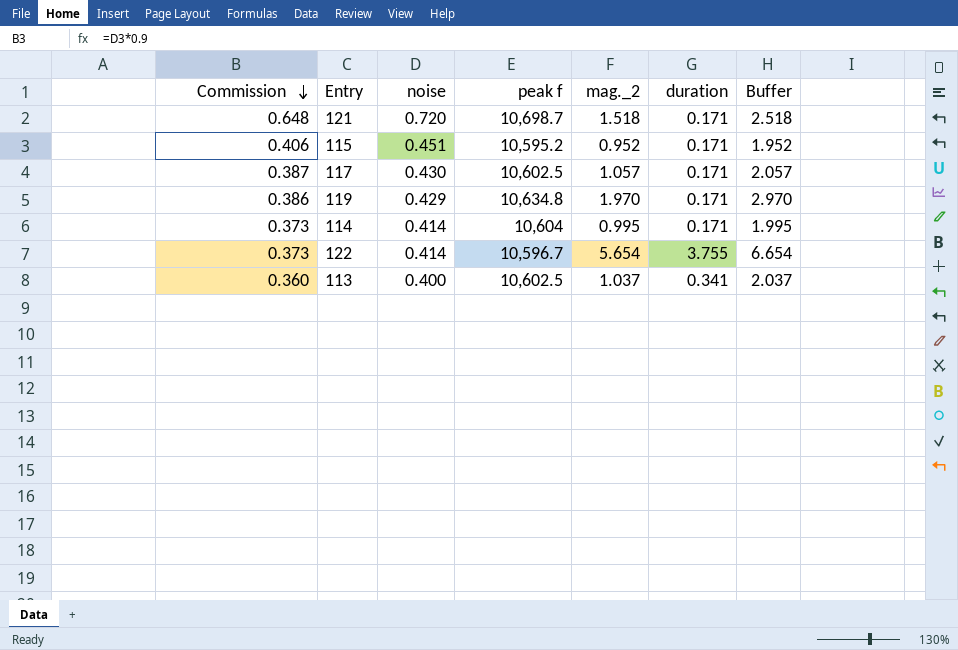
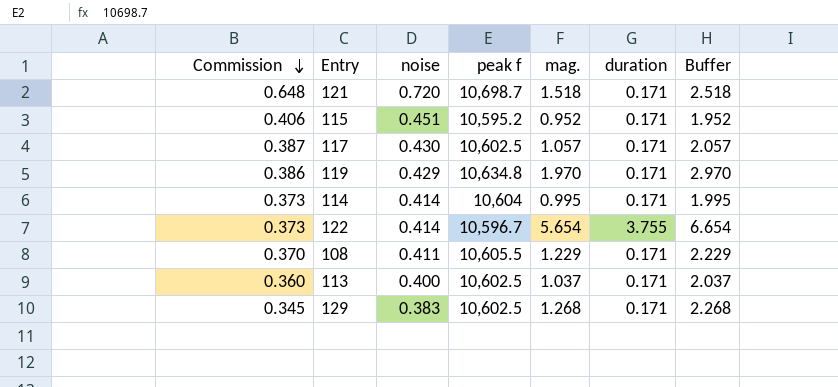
column name: mag._2 -> mag.
row 108: none -> 0.370 | 0.411 | 10,605.5 | 1.229 | 0.171 | 2.229
113 | duration: 0.341 -> 0.171
row 129: none -> 0.345 | 0.383 | 10,602.5 | 1.268 | 0.171 | 2.268

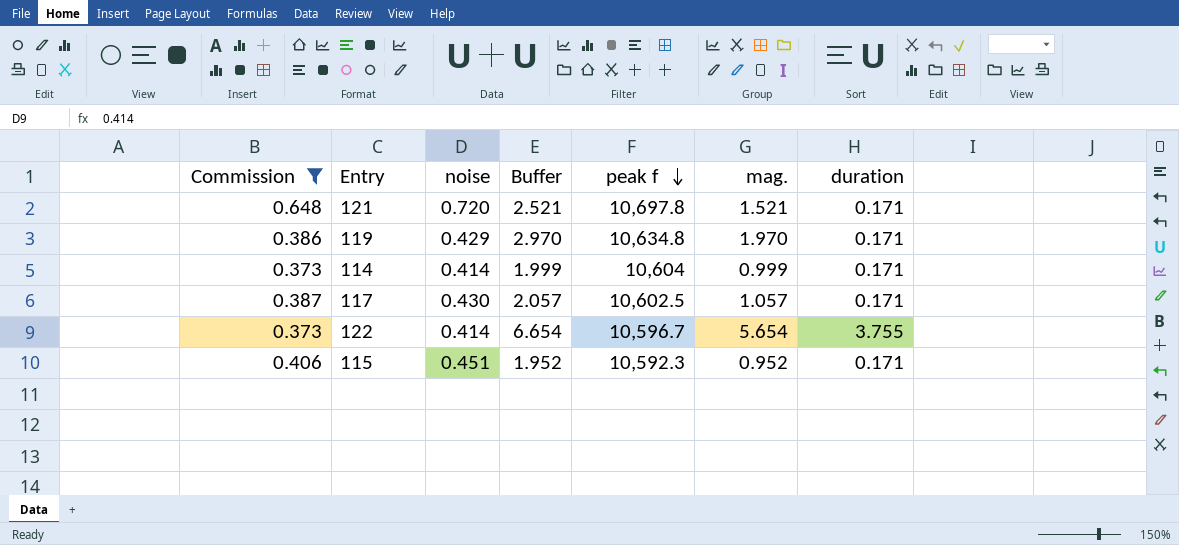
filter: none -> Commission >= 0.373
row order: Commission descending -> peak f descending
column Buffer | position: 7 -> 4
121 | Buffer: 2.518 -> 2.521
121 | peak f: 10,698.7 -> 10,697.8
121 | mag.: 1.518 -> 1.521
114 | Buffer: 1.995 -> 1.999
114 | mag.: 0.995 -> 0.999
115 | peak f: 10,595.2 -> 10,592.3

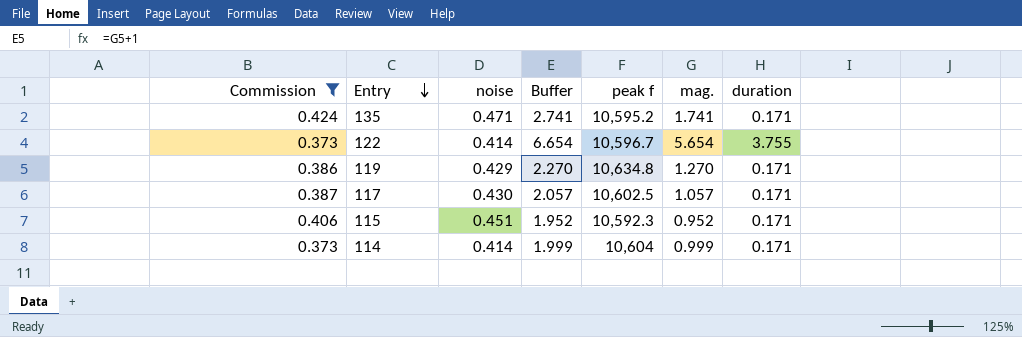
row order: peak f descending -> Entry descending
row 121: 0.648 | 0.720 | 2.521 | 10,697.8 | 1.521 | 0.171 -> none
row 135: none -> 0.424 | 0.471 | 2.741 | 10,595.2 | 1.741 | 0.171
119 | Buffer: 2.970 -> 2.270
119 | mag.: 1.970 -> 1.270

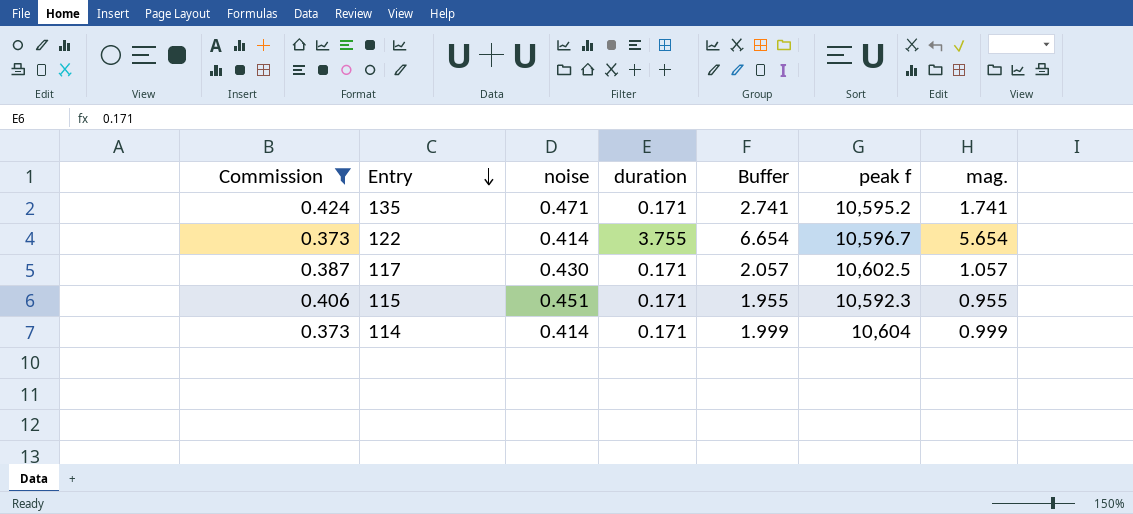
column duration | position: 7 -> 4
row 119: 0.386 | 0.429 | 2.270 | 10,634.8 | 1.270 | 0.171 -> none
115 | Buffer: 1.952 -> 1.955
115 | mag.: 0.952 -> 0.955

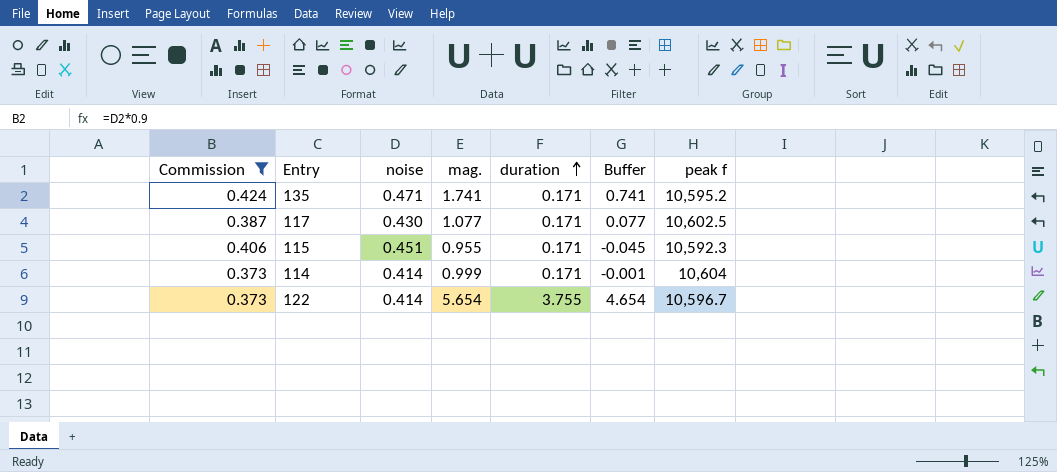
row order: Entry descending -> duration ascending
column mag. | position: 7 -> 4
column Buffer | formula: [mag.] + 1 -> [mag.] - 1
117 | mag.: 1.057 -> 1.077

